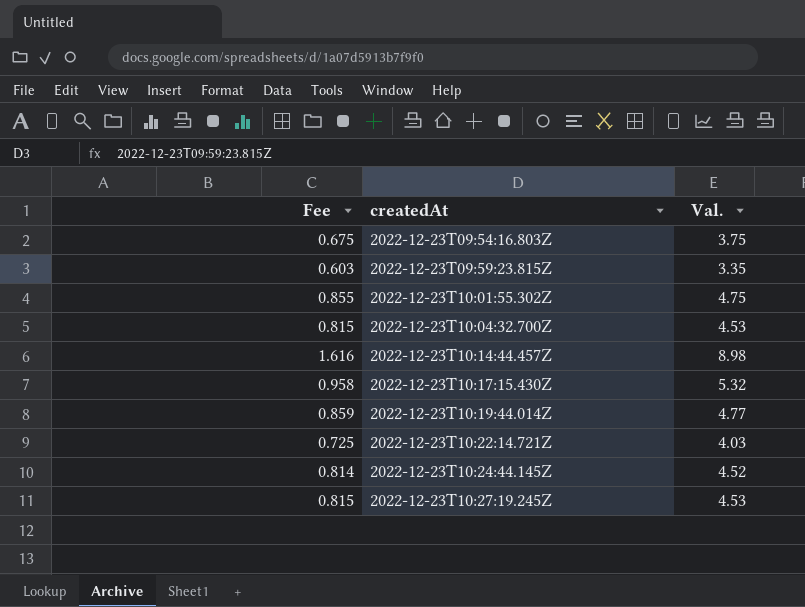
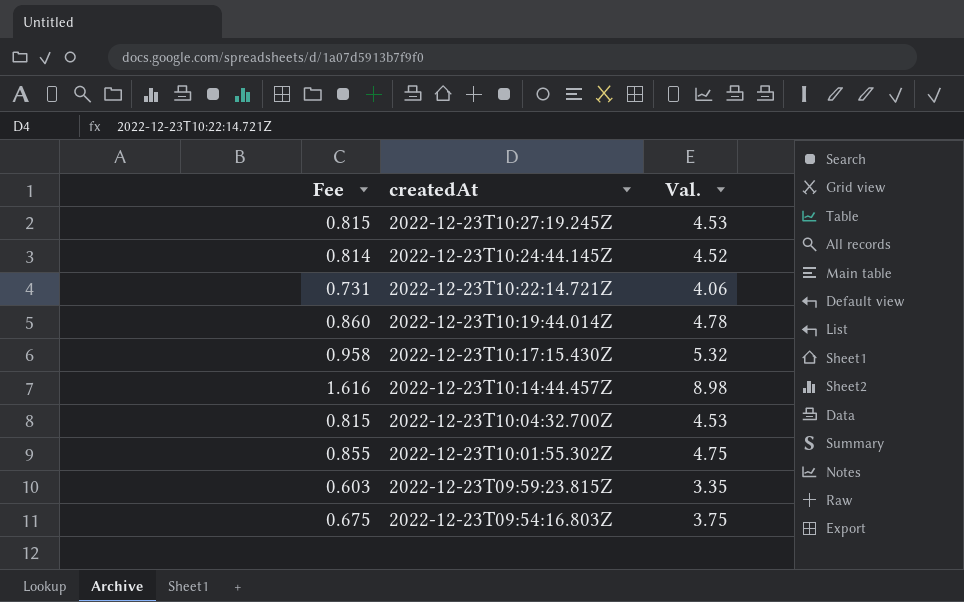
row order: createdAt ascending -> createdAt descending
2022-12-23T10:22:14.721Z | Fee: 0.725 -> 0.731
2022-12-23T10:22:14.721Z | Val.: 4.03 -> 4.06
2022-12-23T10:19:44.014Z | Fee: 0.859 -> 0.860
2022-12-23T10:19:44.014Z | Val.: 4.77 -> 4.78

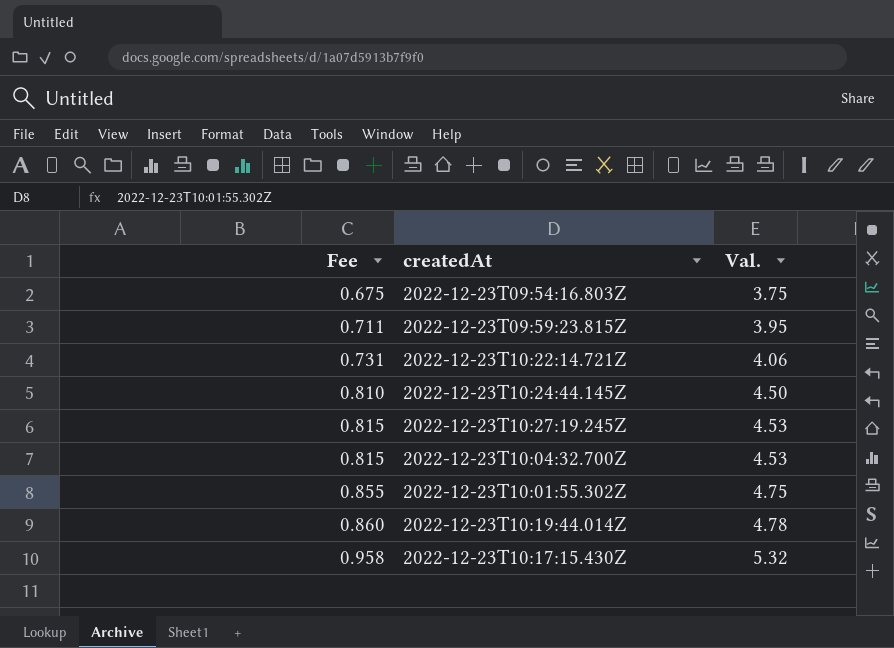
row order: createdAt descending -> Fee ascending
row 2022-12-23T10:14:44.457Z: 1.616 | 8.98 -> none
2022-12-23T09:59:23.815Z | Fee: 0.603 -> 0.711
2022-12-23T09:59:23.815Z | Val.: 3.35 -> 3.95
2022-12-23T10:24:44.145Z | Fee: 0.814 -> 0.810
2022-12-23T10:24:44.145Z | Val.: 4.52 -> 4.50

